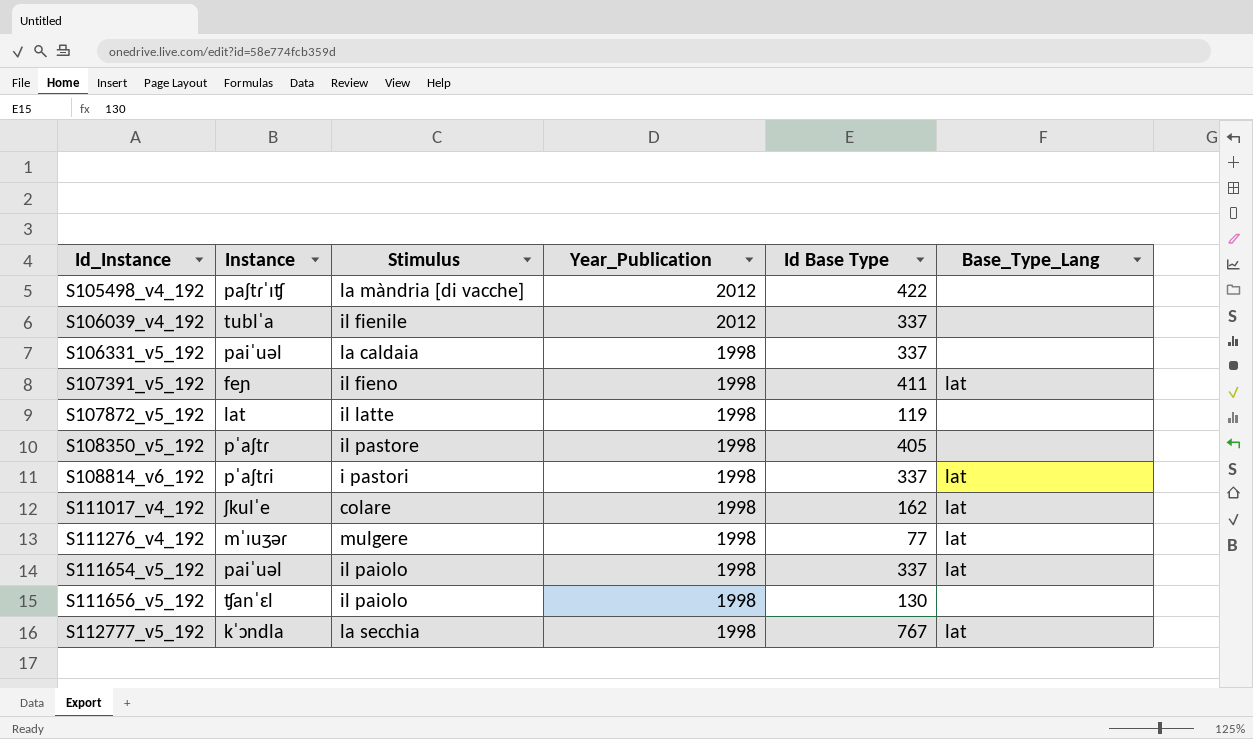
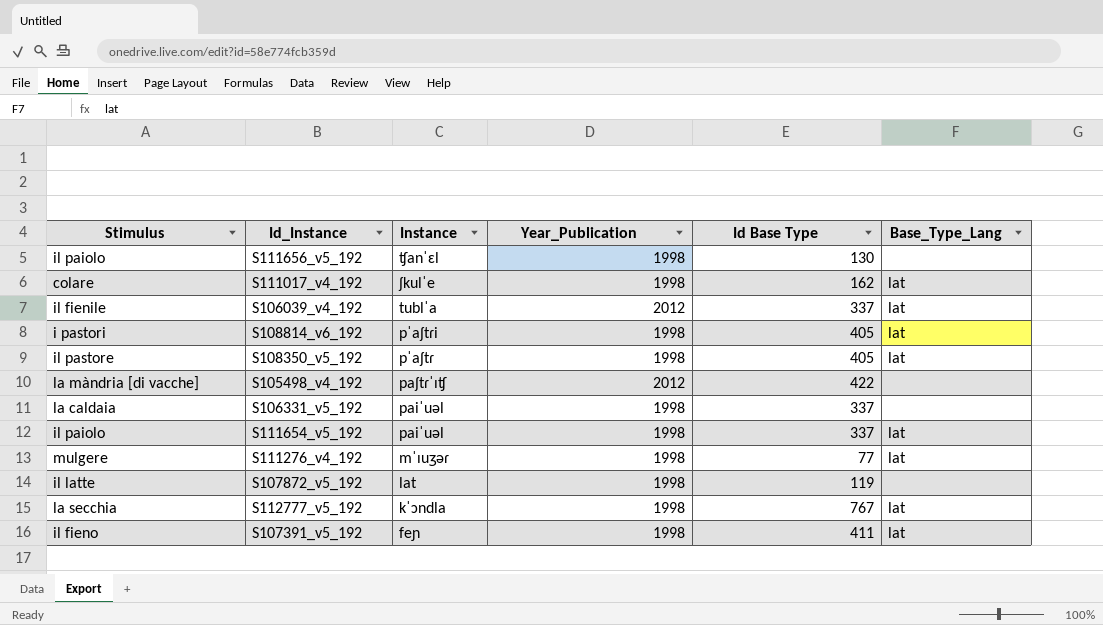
row order: Id_Instance ascending -> Instance descending
column Stimulus | position: 3 -> 1
S106039_v4_192 | Base_Type_Lang: none -> lat
S108814_v6_192 | Id Base Type: 337 -> 405
S108350_v5_192 | Base_Type_Lang: none -> lat

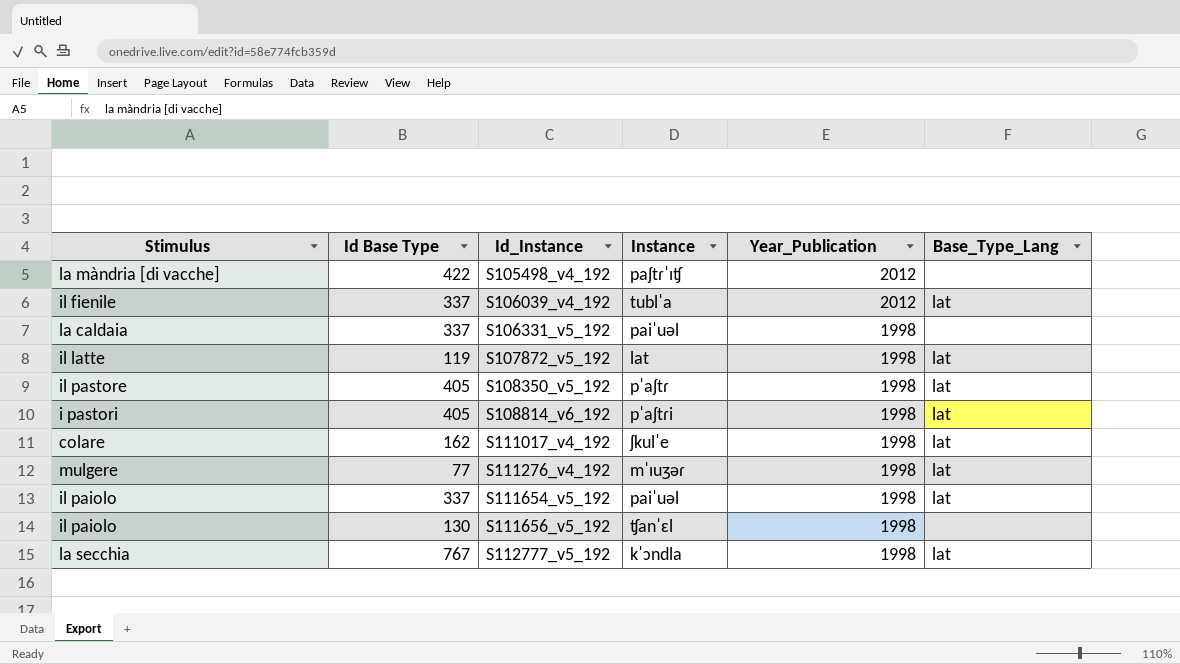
row order: Instance descending -> Id_Instance ascending
column Id Base Type | position: 5 -> 2
row S107391_v5_192: il fieno | feɲ | 1998 | 411 | lat -> none
S107872_v5_192 | Base_Type_Lang: none -> lat

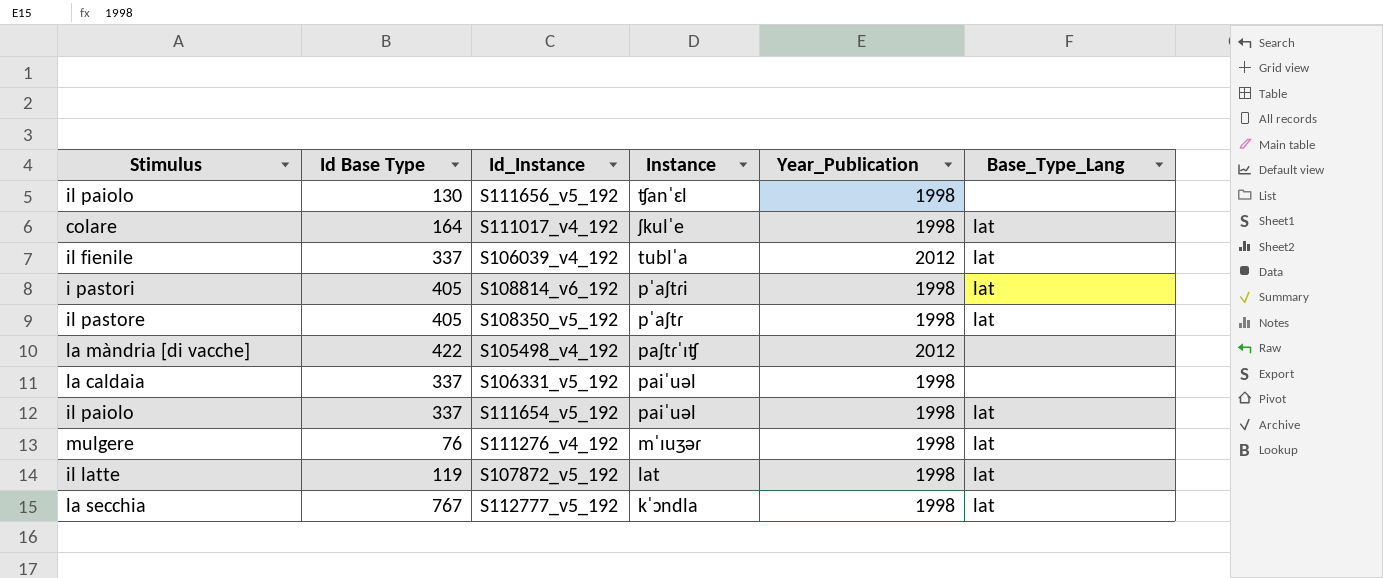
row order: Id_Instance ascending -> Instance descending
S111017_v4_192 | Id Base Type: 162 -> 164
S111276_v4_192 | Id Base Type: 77 -> 76

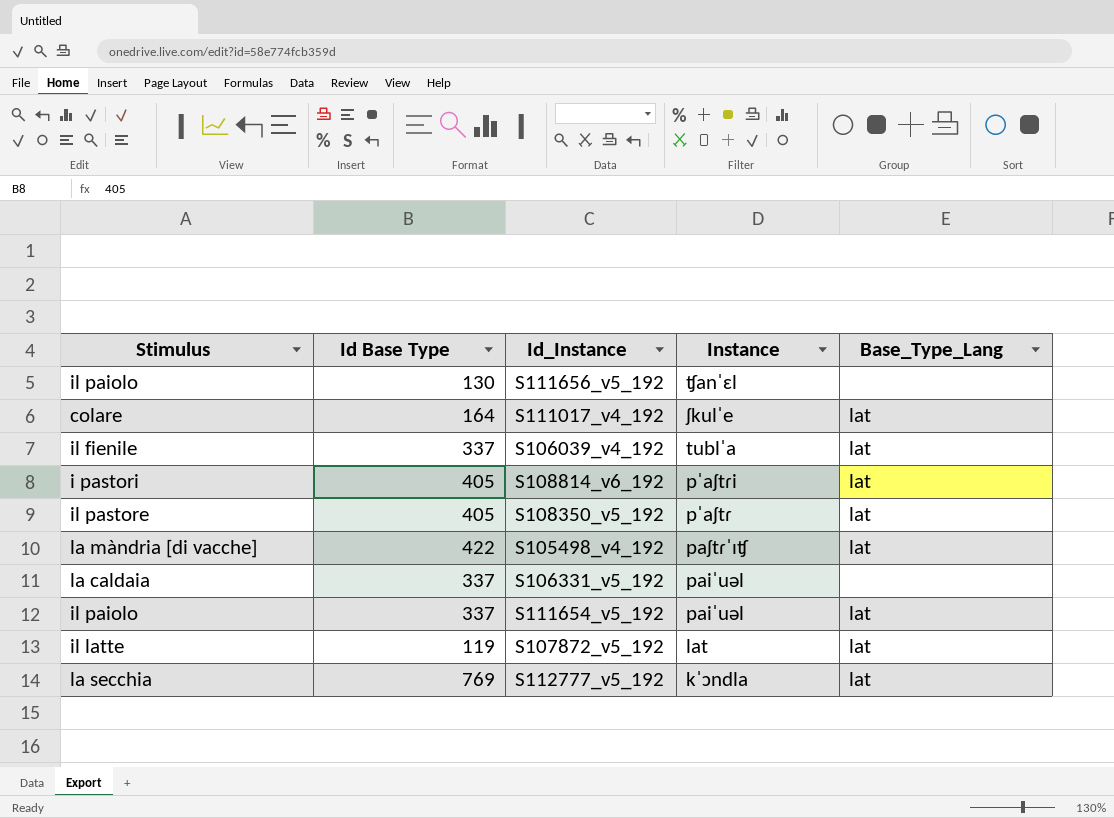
column Year_Publication | position: 5 -> none
row S111276_v4_192: mulgere | 76 | mˈɪuʒəɾ | 1998 | lat -> none
S105498_v4_192 | Base_Type_Lang: none -> lat
S112777_v5_192 | Id Base Type: 767 -> 769

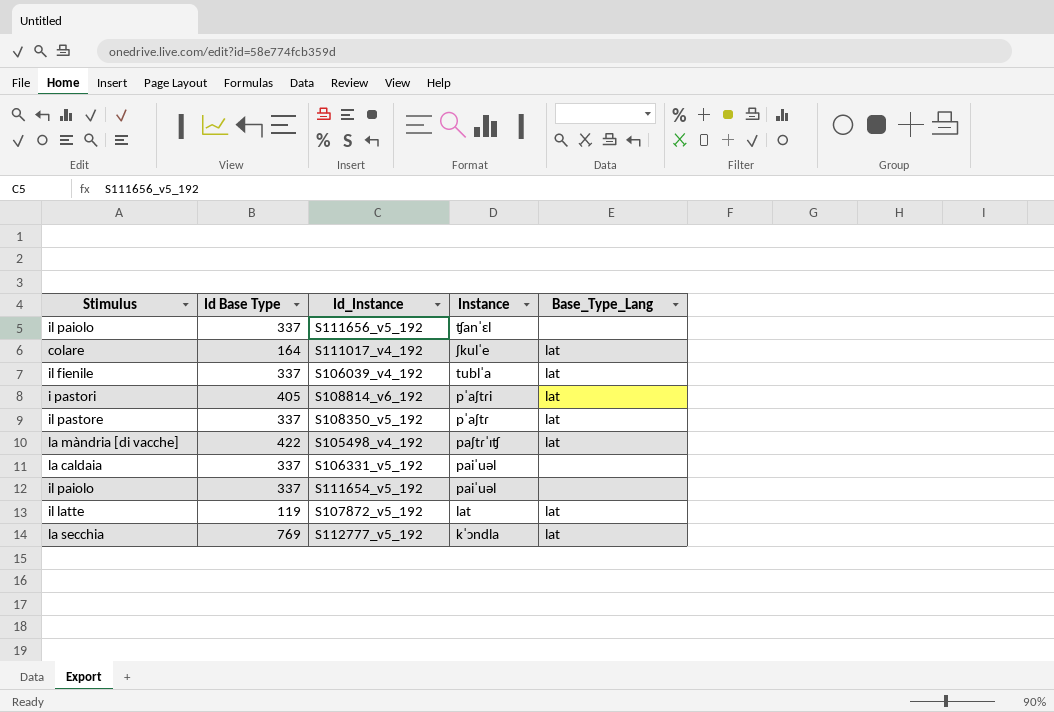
S111656_v5_192 | Id Base Type: 130 -> 337
S108350_v5_192 | Id Base Type: 405 -> 337
S111654_v5_192 | Base_Type_Lang: lat -> none

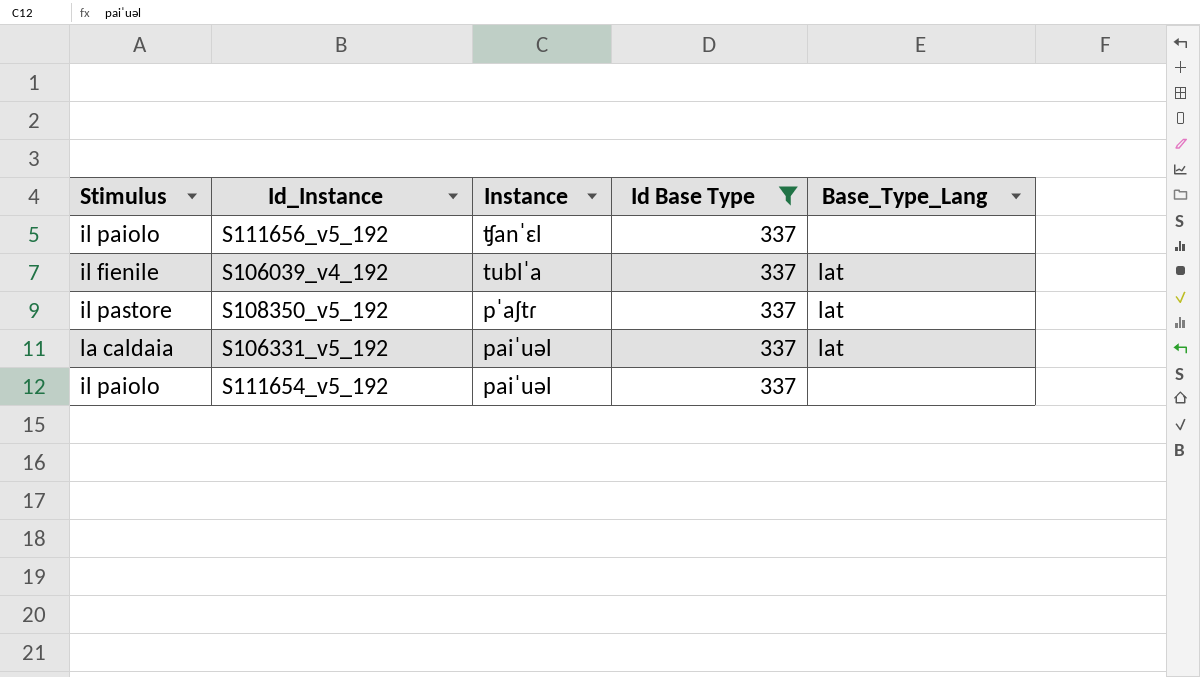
filter: none -> Id Base Type = 337
column Id Base Type | position: 2 -> 4
S106331_v5_192 | Base_Type_Lang: none -> lat

